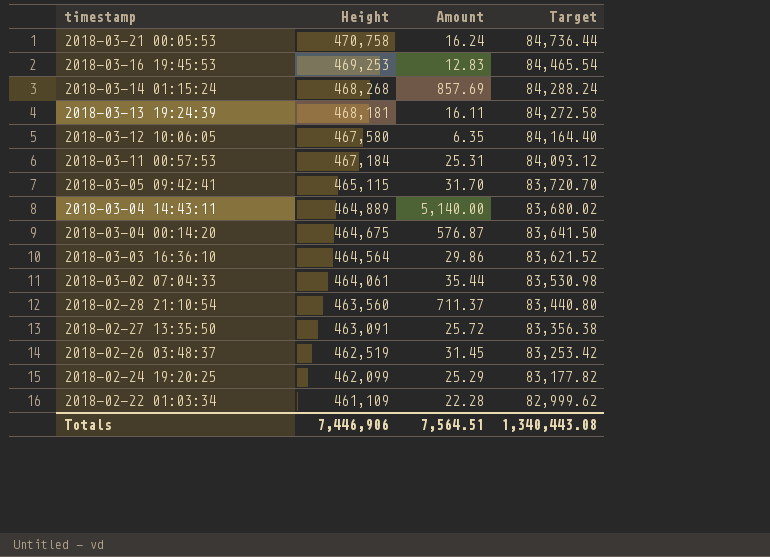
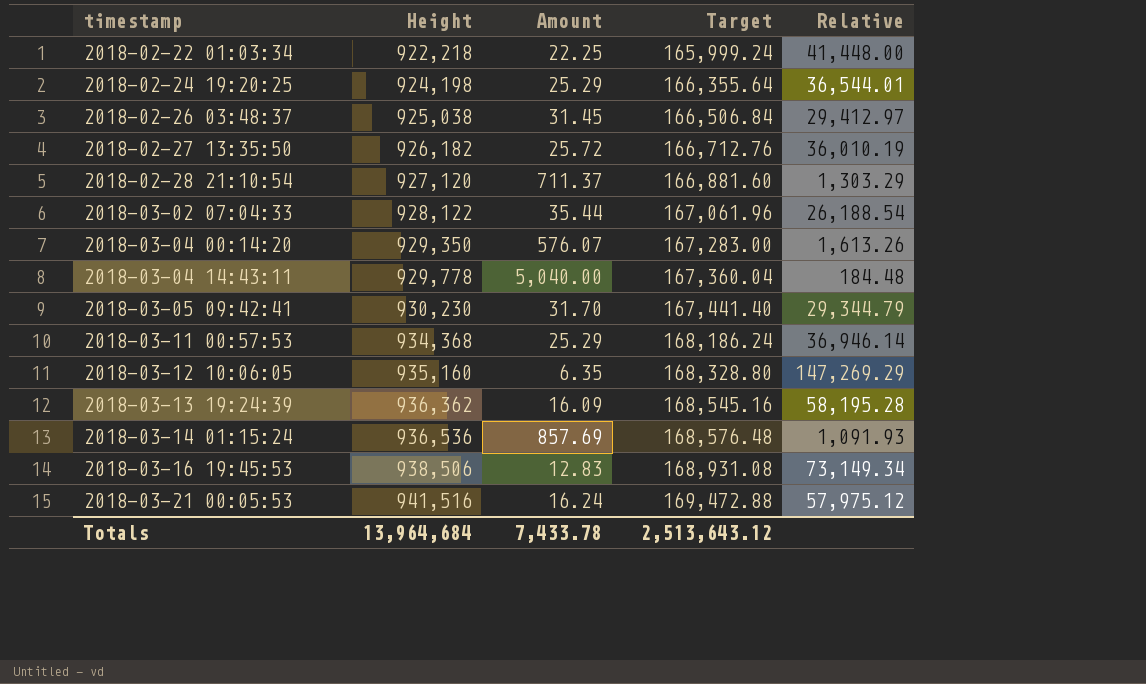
row order: timestamp descending -> timestamp ascending
column Relative | formula: none -> [Height] / [Amount]
row 2018-03-03 16:36:10: 464,564 | 29.86 | 83,621.52 -> none
2018-02-22 01:03:34 | Height: 461,109 -> 922,218
2018-02-22 01:03:34 | Amount: 22.28 -> 22.25
2018-02-22 01:03:34 | Target: 82,999.62 -> 165,999.24
2018-02-24 19:20:25 | Height: 462,099 -> 924,198
2018-02-24 19:20:25 | Target: 83,177.82 -> 166,355.64
2018-02-26 03:48:37 | Height: 462,519 -> 925,038
2018-02-26 03:48:37 | Target: 83,253.42 -> 166,506.84
2018-02-27 13:35:50 | Height: 463,091 -> 926,182
2018-02-27 13:35:50 | Target: 83,356.38 -> 166,712.76
2018-02-28 21:10:54 | Height: 463,560 -> 927,120
2018-02-28 21:10:54 | Target: 83,440.80 -> 166,881.60
2018-03-02 07:04:33 | Height: 464,061 -> 928,122
2018-03-02 07:04:33 | Target: 83,530.98 -> 167,061.96
2018-03-04 00:14:20 | Height: 464,675 -> 929,350
2018-03-04 00:14:20 | Amount: 576.87 -> 576.07
2018-03-04 00:14:20 | Target: 83,641.50 -> 167,283.00
2018-03-04 14:43:11 | Height: 464,889 -> 929,778
2018-03-04 14:43:11 | Amount: 5,140.00 -> 5,040.00
2018-03-04 14:43:11 | Target: 83,680.02 -> 167,360.04
2018-03-05 09:42:41 | Height: 465,115 -> 930,230
2018-03-05 09:42:41 | Target: 83,720.70 -> 167,441.40
2018-03-11 00:57:53 | Height: 467,184 -> 934,368
2018-03-11 00:57:53 | Amount: 25.31 -> 25.29
2018-03-11 00:57:53 | Target: 84,093.12 -> 168,186.24
2018-03-12 10:06:05 | Height: 467,580 -> 935,160
2018-03-12 10:06:05 | Target: 84,164.40 -> 168,328.80
2018-03-13 19:24:39 | Height: 468,181 -> 936,362
2018-03-13 19:24:39 | Amount: 16.11 -> 16.09
2018-03-13 19:24:39 | Target: 84,272.58 -> 168,545.16
2018-03-14 01:15:24 | Height: 468,268 -> 936,536
2018-03-14 01:15:24 | Target: 84,288.24 -> 168,576.48
2018-03-16 19:45:53 | Height: 469,253 -> 938,506
2018-03-16 19:45:53 | Target: 84,465.54 -> 168,931.08
2018-03-21 00:05:53 | Height: 470,758 -> 941,516
2018-03-21 00:05:53 | Target: 84,736.44 -> 169,472.88
Totals | Height: 7,446,906 -> 13,964,684
Totals | Amount: 7,564.51 -> 7,433.78
Totals | Target: 1,340,443.08 -> 2,513,643.12

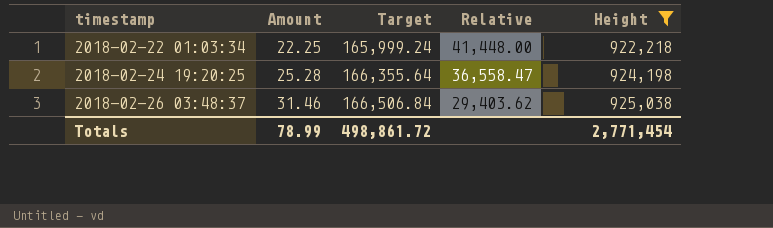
filter: none -> Height <= 925,038
column Height | position: 2 -> 5
2018-02-24 19:20:25 | Amount: 25.29 -> 25.28
2018-02-24 19:20:25 | Relative: 36,544.01 -> 36,558.47
2018-02-26 03:48:37 | Amount: 31.45 -> 31.46
2018-02-26 03:48:37 | Relative: 29,412.97 -> 29,403.62
Totals | Amount: 7,433.78 -> 78.99
Totals | Target: 2,513,643.12 -> 498,861.72
Totals | Height: 13,964,684 -> 2,771,454

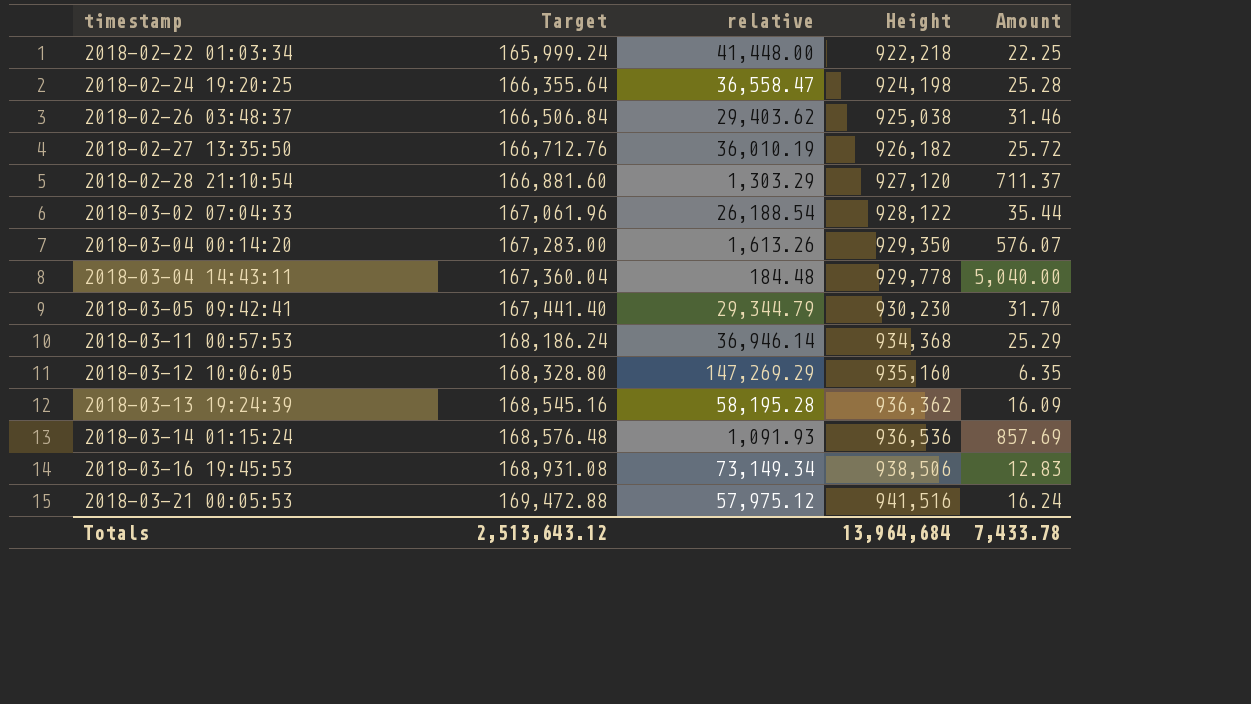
filter: Height <= 925,038 -> none
column name: Relative -> relative
column Amount | position: 2 -> 5
Totals | Target: 498,861.72 -> 2,513,643.12
Totals | Height: 2,771,454 -> 13,964,684
Totals | Amount: 78.99 -> 7,433.78

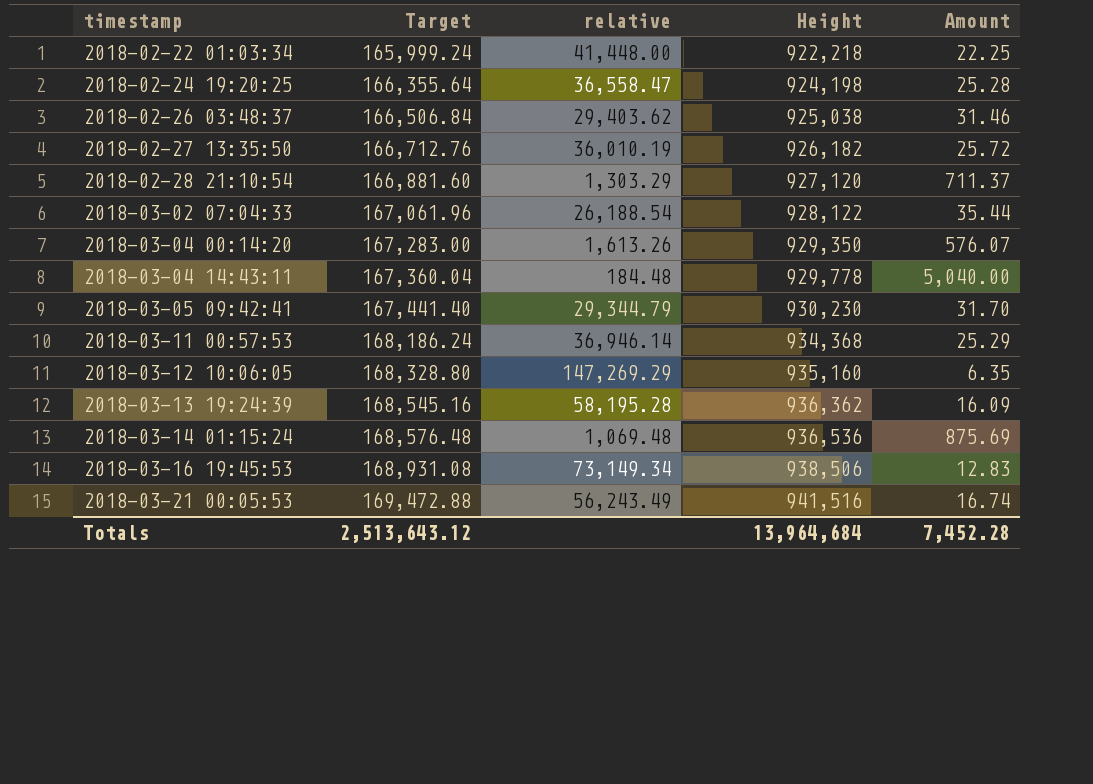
2018-03-14 01:15:24 | relative: 1,091.93 -> 1,069.48
2018-03-14 01:15:24 | Amount: 857.69 -> 875.69
2018-03-21 00:05:53 | relative: 57,975.12 -> 56,243.49
2018-03-21 00:05:53 | Amount: 16.24 -> 16.74
Totals | Amount: 7,433.78 -> 7,452.28

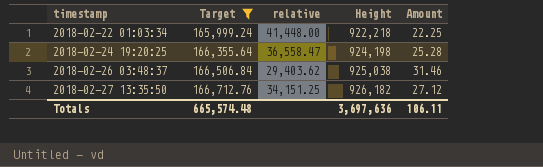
filter: none -> Target <= 166,712.76
2018-02-27 13:35:50 | relative: 36,010.19 -> 34,151.25
2018-02-27 13:35:50 | Amount: 25.72 -> 27.12
Totals | Target: 2,513,643.12 -> 665,574.48
Totals | Height: 13,964,684 -> 3,697,636
Totals | Amount: 7,452.28 -> 106.11

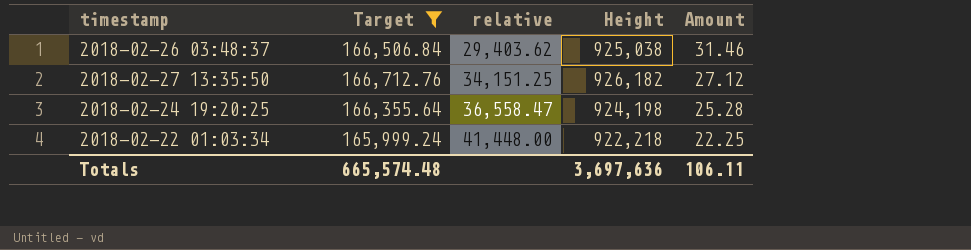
row order: timestamp ascending -> relative ascending

